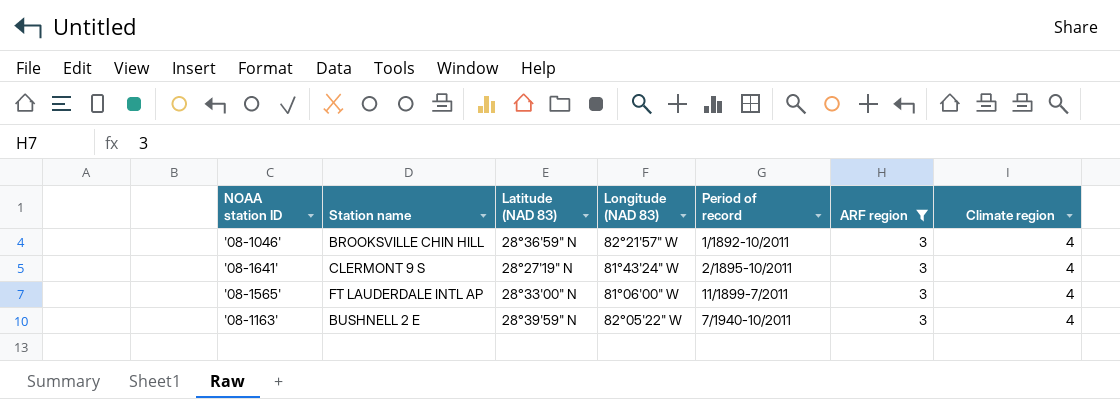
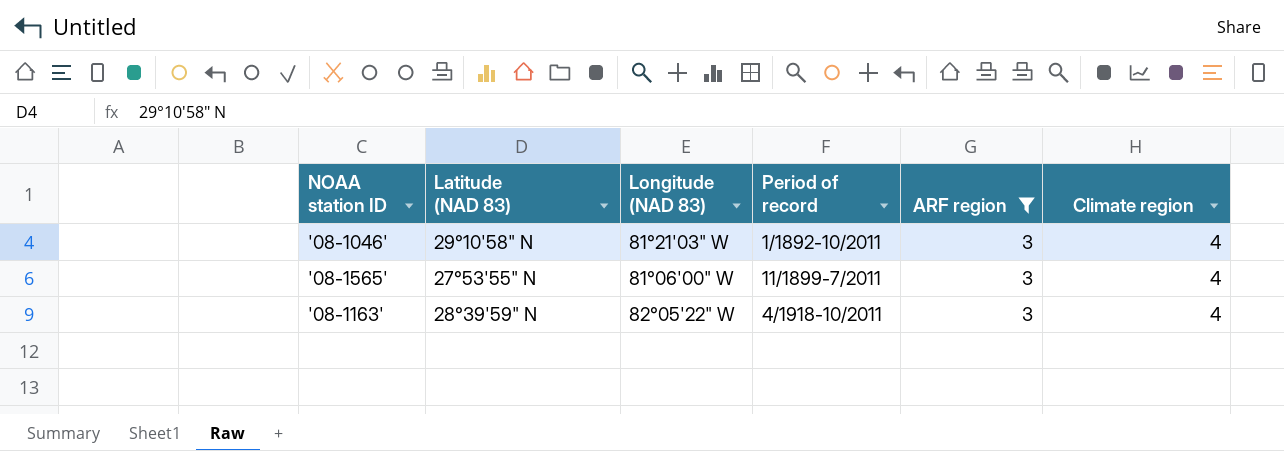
column Station name | position: 2 -> none
row '08-1641': CLERMONT 9 S | 28°27'19" N | 81°43'24" W | 2/1895-10/2011 | 3 | 4 -> none
'08-1046' | Latitude (NAD 83): 28°36'59" N -> 29°10'58" N
'08-1046' | Longitude (NAD 83): 82°21'57" W -> 81°21'03" W
'08-1565' | Latitude (NAD 83): 28°33'00" N -> 27°53'55" N
'08-1163' | Period of record: 7/1940-10/2011 -> 4/1918-10/2011

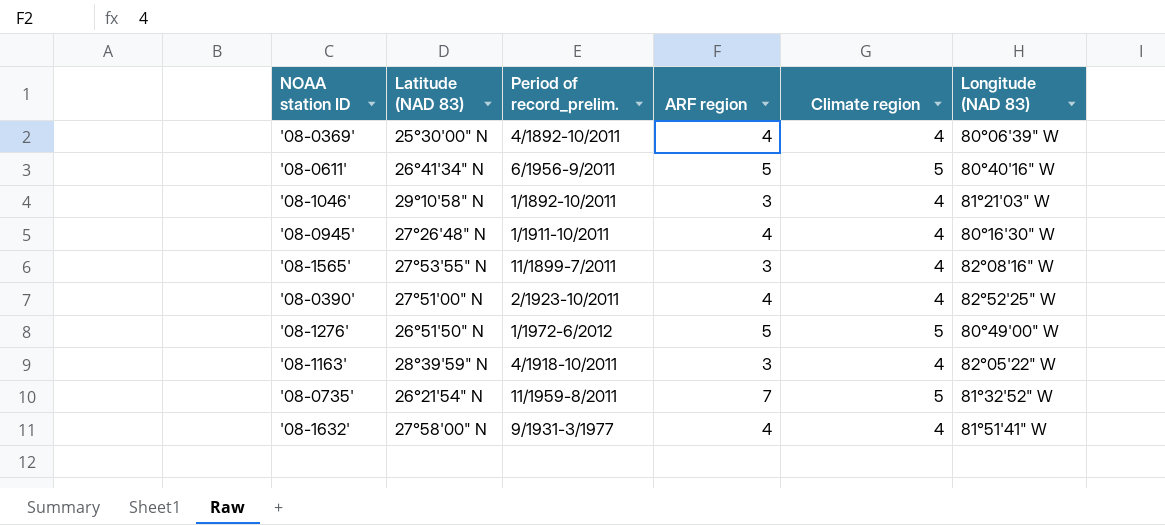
filter: ARF region = 3 -> none
column name: Period of record -> Period of record_prelim.
column Longitude (NAD 83) | position: 3 -> 6
'08-1565' | Longitude (NAD 83): 81°06'00" W -> 82°08'16" W

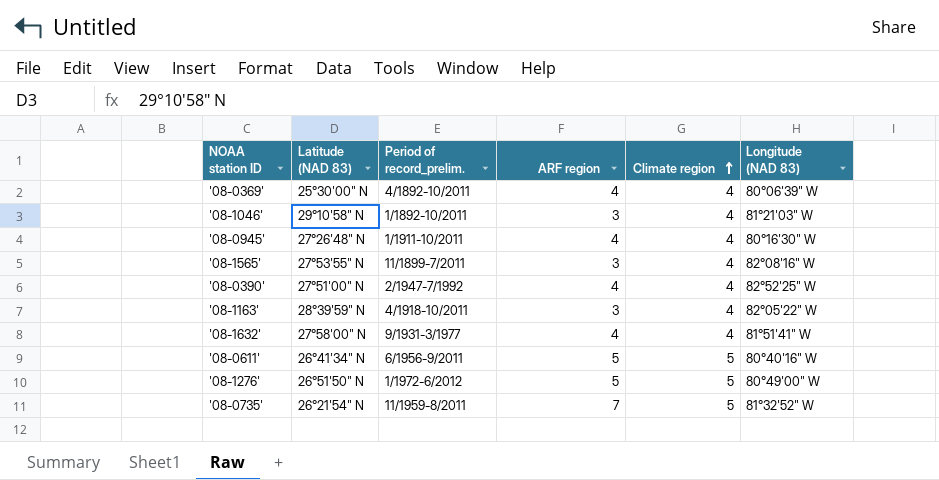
row order: none -> Climate region ascending
'08-0390' | Period of record_prelim.: 2/1923-10/2011 -> 2/1947-7/1992

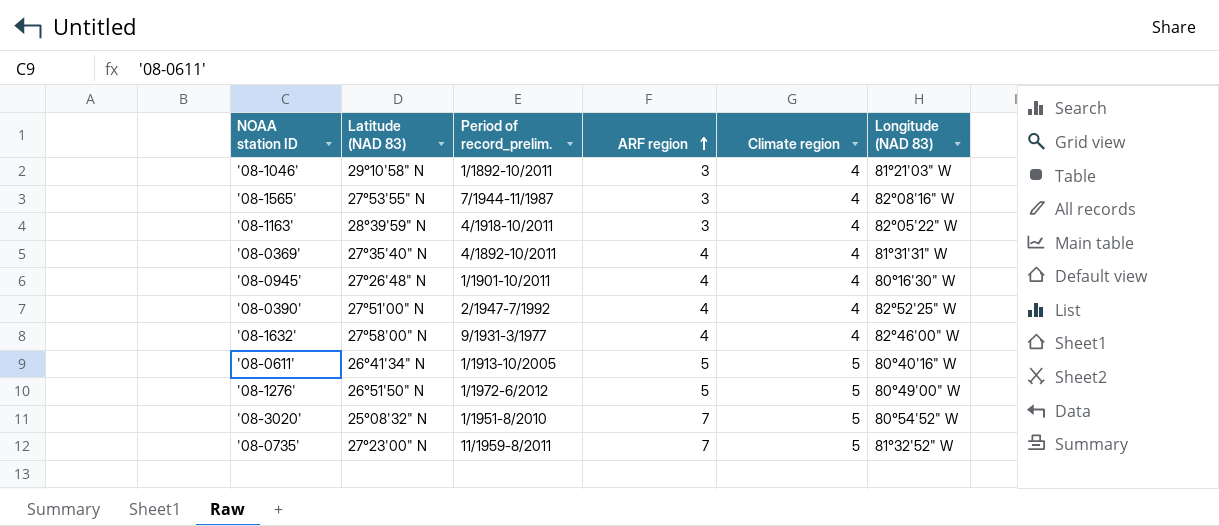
row order: Climate region ascending -> ARF region ascending
'08-1565' | Period of record_prelim.: 11/1899-7/2011 -> 7/1944-11/1987
'08-0369' | Latitude (NAD 83): 25°30'00" N -> 27°35'40" N
'08-0369' | Longitude (NAD 83): 80°06'39" W -> 81°31'31" W
'08-0945' | Period of record_prelim.: 1/1911-10/2011 -> 1/1901-10/2011
'08-1632' | Longitude (NAD 83): 81°51'41" W -> 82°46'00" W
'08-0611' | Period of record_prelim.: 6/1956-9/2011 -> 1/1913-10/2005
row '08-3020': none -> 25°08'32" N | 1/1951-8/2010 | 7 | 5 | 80°54'52" W
'08-0735' | Latitude (NAD 83): 26°21'54" N -> 27°23'00" N

